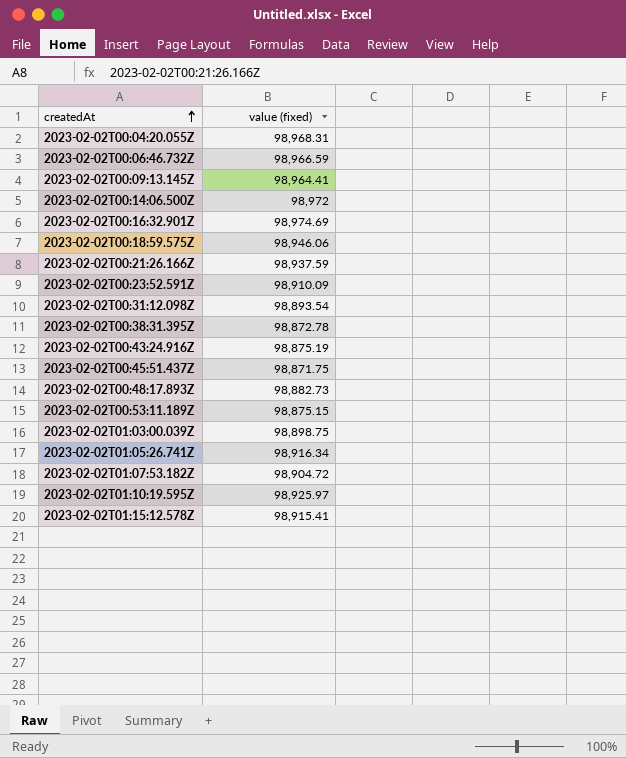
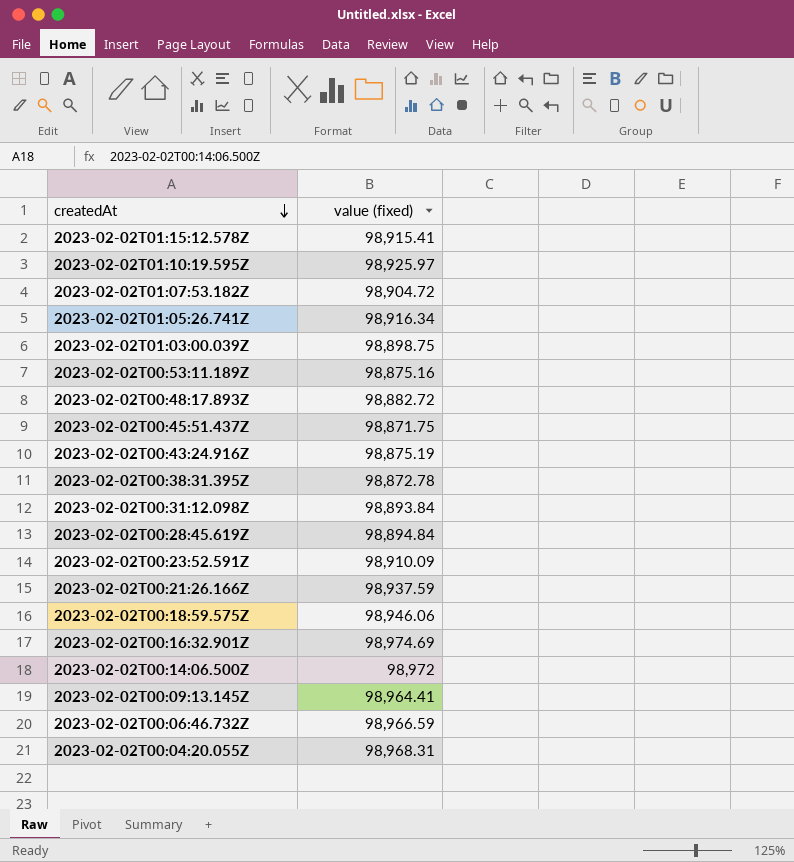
row order: createdAt ascending -> createdAt descending
2023-02-02T00:53:11.189Z | value (fixed): 98,875.15 -> 98,875.16
2023-02-02T00:48:17.893Z | value (fixed): 98,882.73 -> 98,882.72
2023-02-02T00:31:12.098Z | value (fixed): 98,893.54 -> 98,893.84
row 2023-02-02T00:28:45.619Z: none -> 98,894.84

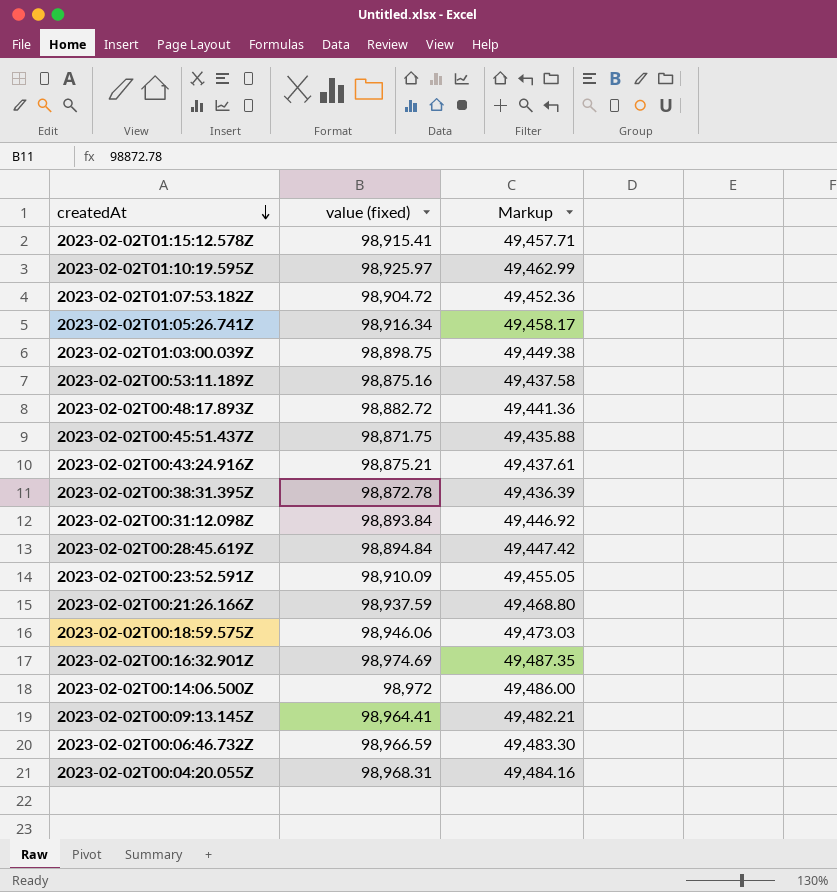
column Markup | formula: none -> [value (fixed)] * 0.5
2023-02-02T00:43:24.916Z | value (fixed): 98,875.19 -> 98,875.21

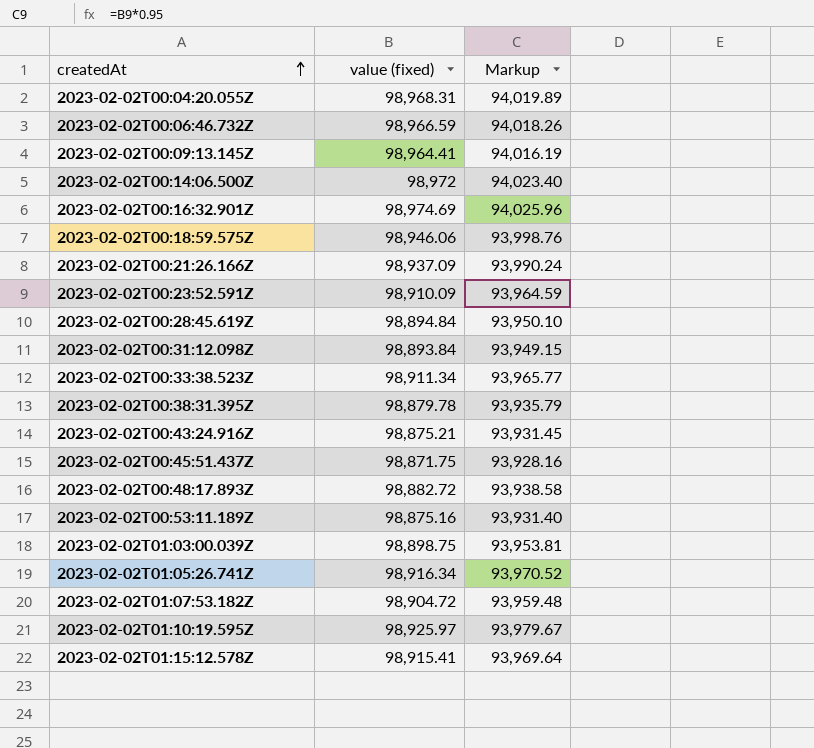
row order: createdAt descending -> createdAt ascending
column Markup | formula: [value (fixed)] * 0.5 -> [value (fixed)] * 0.95
2023-02-02T00:21:26.166Z | value (fixed): 98,937.59 -> 98,937.09
row 2023-02-02T00:33:38.523Z: none -> 98,911.34 | 93,965.77
2023-02-02T00:38:31.395Z | value (fixed): 98,872.78 -> 98,879.78

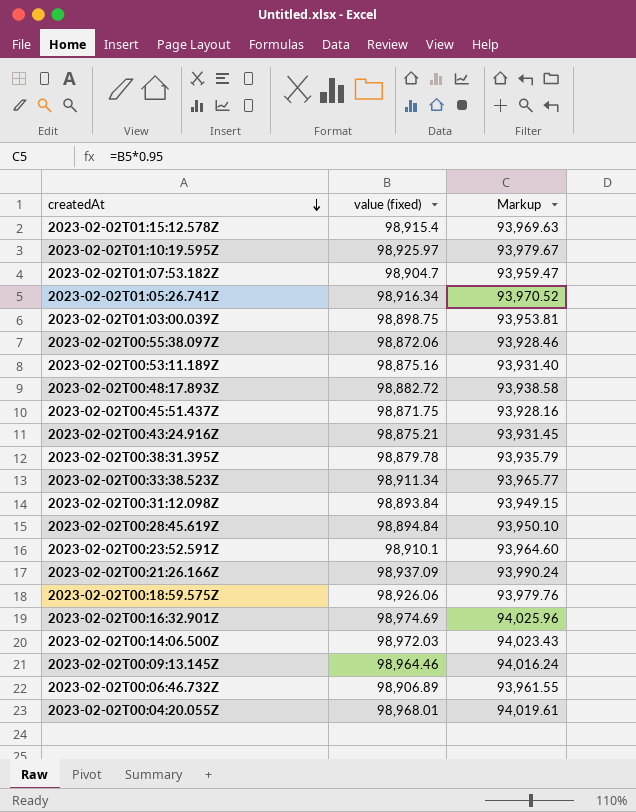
row order: createdAt ascending -> createdAt descending
2023-02-02T01:15:12.578Z | value (fixed): 98,915.41 -> 98,915.4
2023-02-02T01:15:12.578Z | Markup: 93,969.64 -> 93,969.63
2023-02-02T01:07:53.182Z | value (fixed): 98,904.72 -> 98,904.7
2023-02-02T01:07:53.182Z | Markup: 93,959.48 -> 93,959.47
row 2023-02-02T00:55:38.097Z: none -> 98,872.06 | 93,928.46
2023-02-02T00:23:52.591Z | value (fixed): 98,910.09 -> 98,910.1
2023-02-02T00:23:52.591Z | Markup: 93,964.59 -> 93,964.60
2023-02-02T00:18:59.575Z | value (fixed): 98,946.06 -> 98,926.06
2023-02-02T00:18:59.575Z | Markup: 93,998.76 -> 93,979.76
2023-02-02T00:14:06.500Z | value (fixed): 98,972 -> 98,972.03
2023-02-02T00:14:06.500Z | Markup: 94,023.40 -> 94,023.43
2023-02-02T00:09:13.145Z | value (fixed): 98,964.41 -> 98,964.46
2023-02-02T00:09:13.145Z | Markup: 94,016.19 -> 94,016.24
2023-02-02T00:06:46.732Z | value (fixed): 98,966.59 -> 98,906.89
2023-02-02T00:06:46.732Z | Markup: 94,018.26 -> 93,961.55
2023-02-02T00:04:20.055Z | value (fixed): 98,968.31 -> 98,968.01
2023-02-02T00:04:20.055Z | Markup: 94,019.89 -> 94,019.61

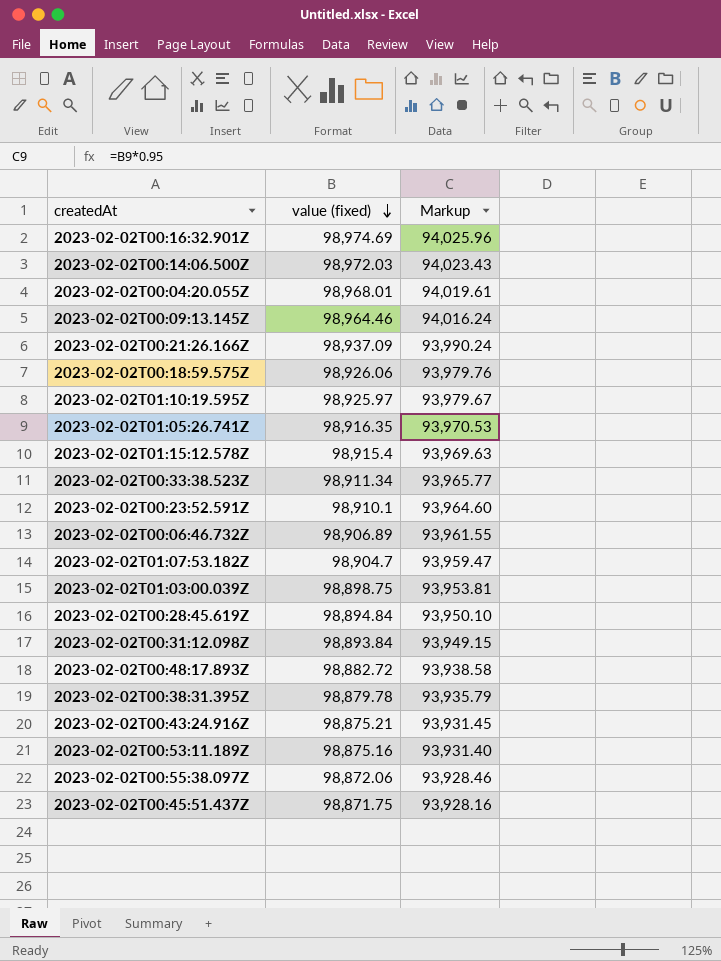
row order: createdAt descending -> value (fixed) descending
2023-02-02T01:05:26.741Z | value (fixed): 98,916.34 -> 98,916.35
2023-02-02T01:05:26.741Z | Markup: 93,970.52 -> 93,970.53

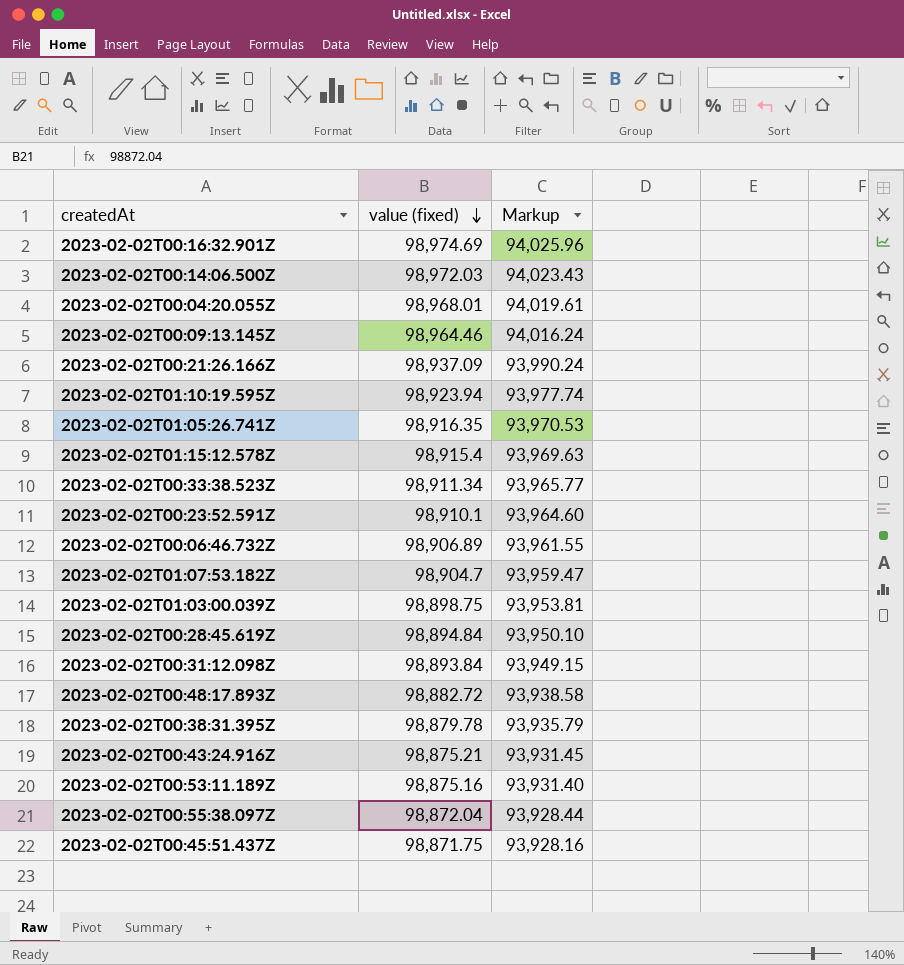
row 2023-02-02T00:18:59.575Z: 98,926.06 | 93,979.76 -> none
2023-02-02T01:10:19.595Z | value (fixed): 98,925.97 -> 98,923.94
2023-02-02T01:10:19.595Z | Markup: 93,979.67 -> 93,977.74
2023-02-02T00:55:38.097Z | value (fixed): 98,872.06 -> 98,872.04
2023-02-02T00:55:38.097Z | Markup: 93,928.46 -> 93,928.44

